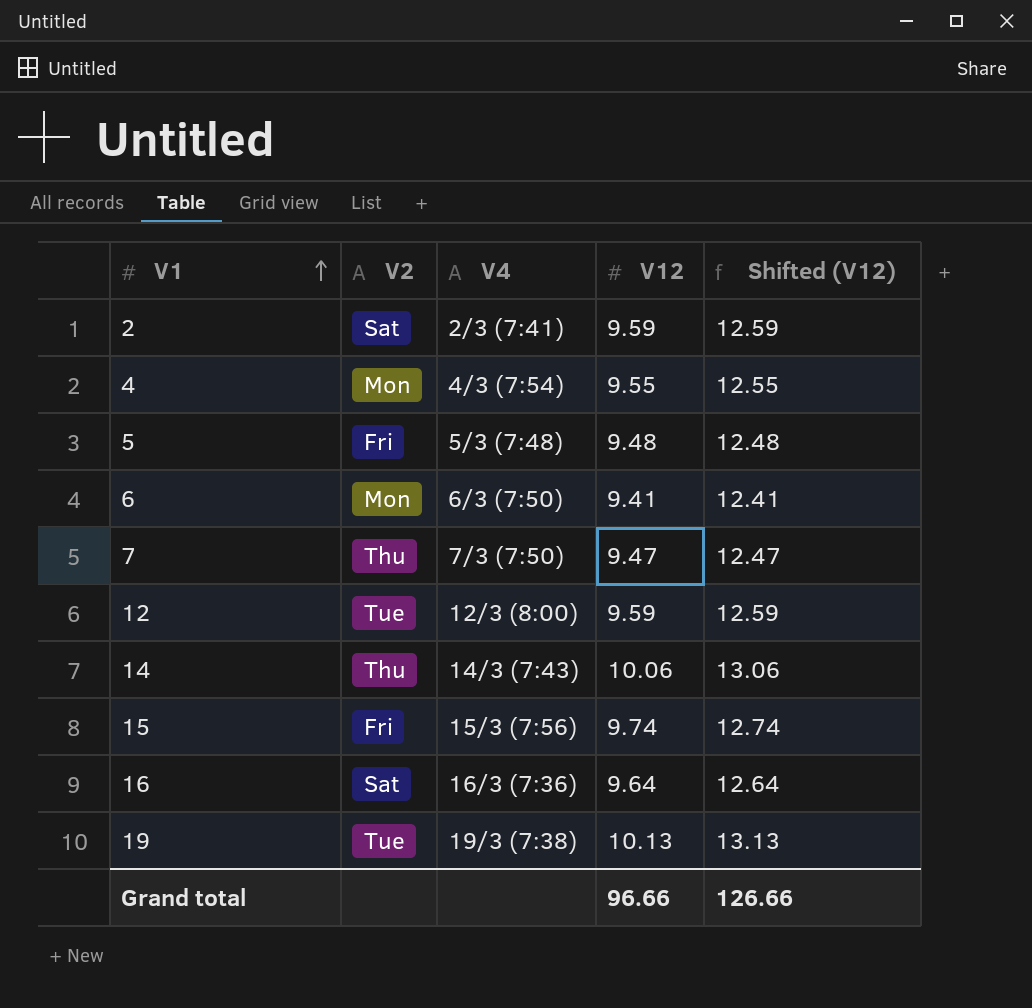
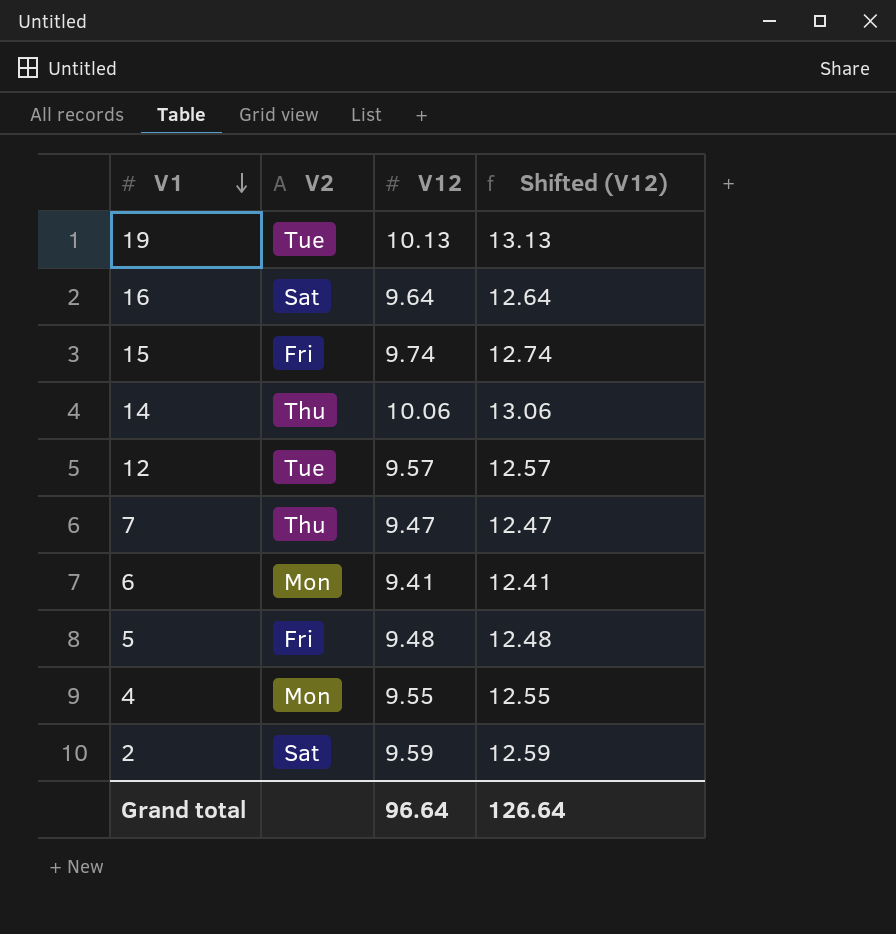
row order: V1 ascending -> V1 descending
column V4 | position: 3 -> none
12 | V12: 9.59 -> 9.57
12 | Shifted (V12): 12.59 -> 12.57
Grand total | V12: 96.66 -> 96.64
Grand total | Shifted (V12): 126.66 -> 126.64

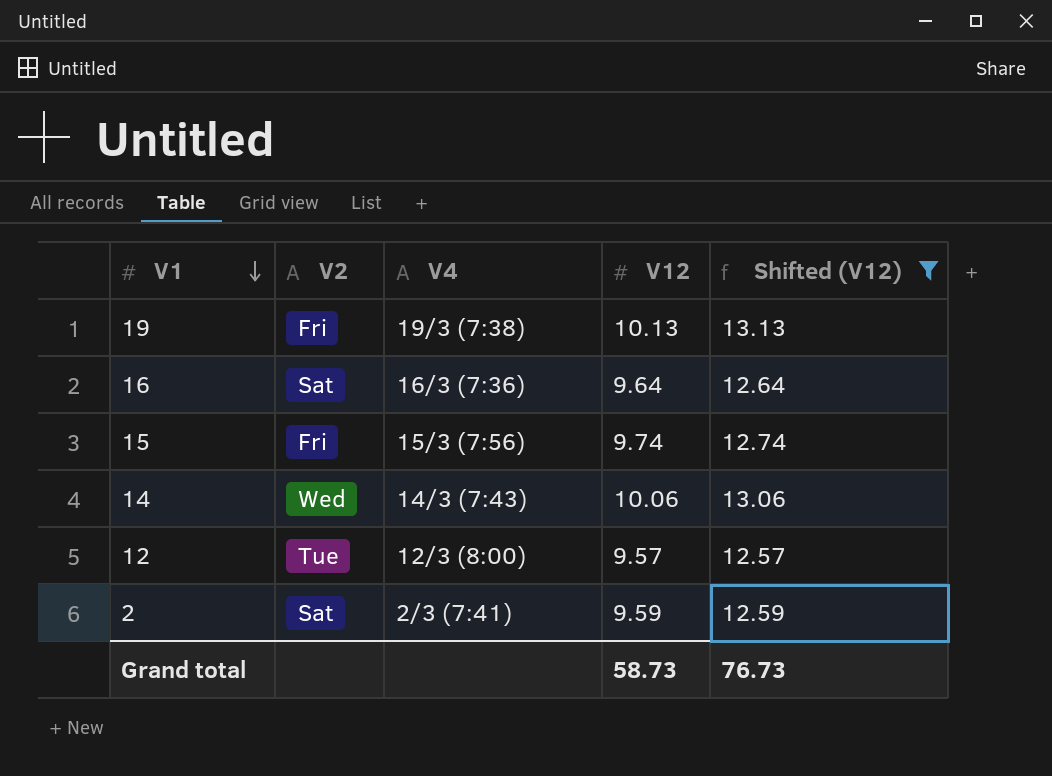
filter: none -> Shifted (V12) >= 12.57
column V4 | position: none -> 3
19 | V2: Tue -> Fri
14 | V2: Thu -> Wed
Grand total | V12: 96.64 -> 58.73
Grand total | Shifted (V12): 126.64 -> 76.73

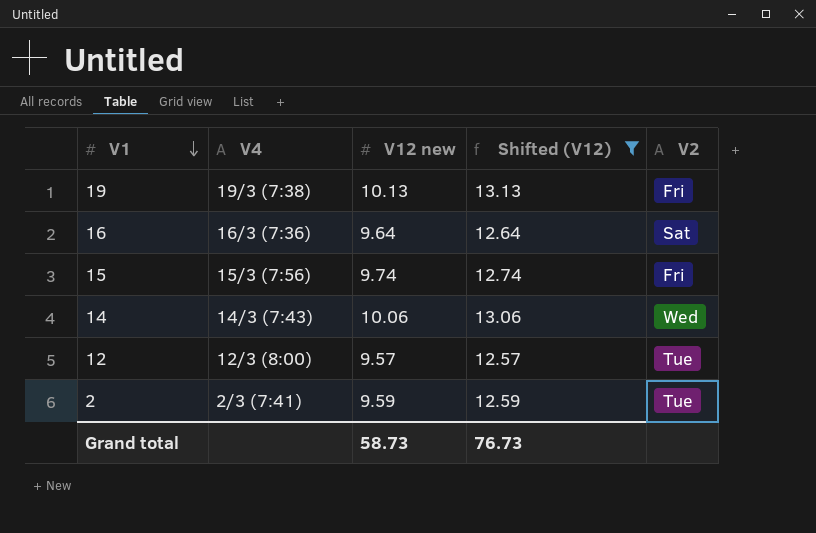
column name: V12 -> V12 new
column V2 | position: 2 -> 5
2 | V2: Sat -> Tue

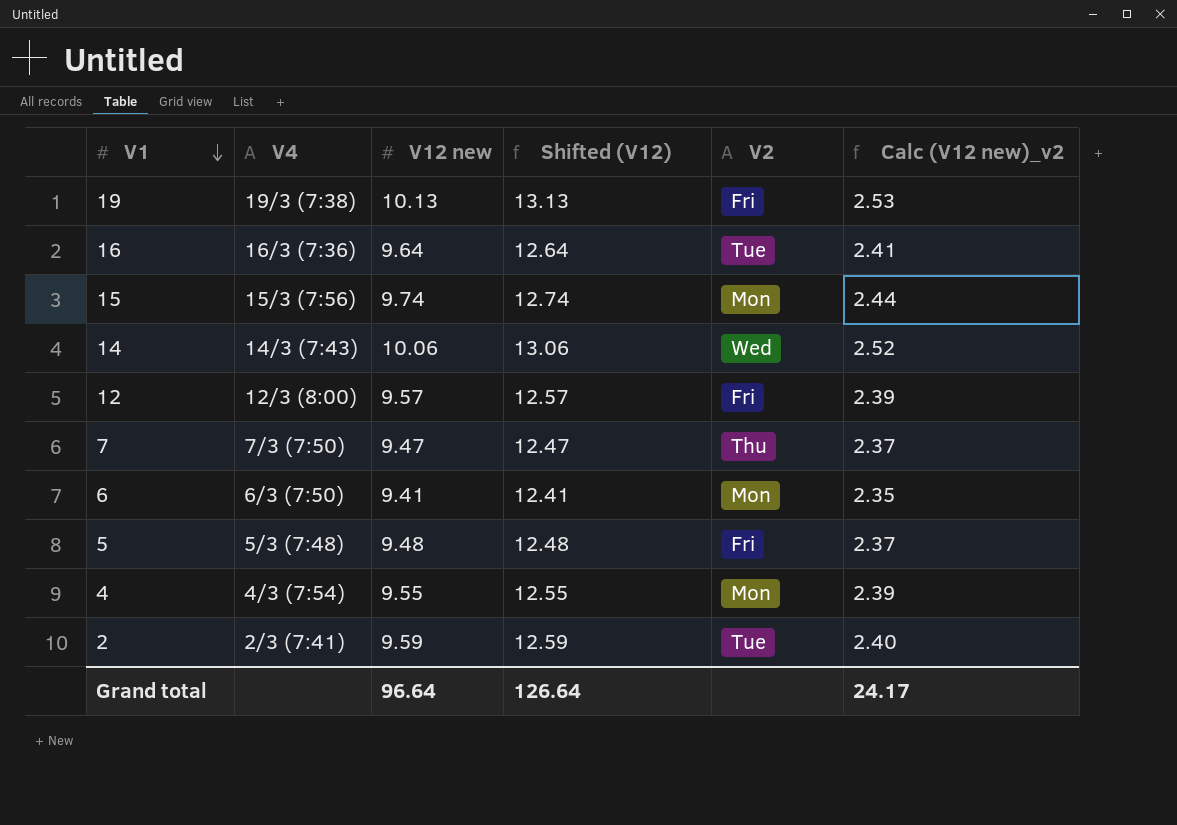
filter: Shifted (V12) >= 12.57 -> none
column Calc (V12 new)_v2 | formula: none -> [V12 new] * 0.25
16 | V2: Sat -> Tue
15 | V2: Fri -> Mon
12 | V2: Tue -> Fri
Grand total | V12 new: 58.73 -> 96.64
Grand total | Shifted (V12): 76.73 -> 126.64

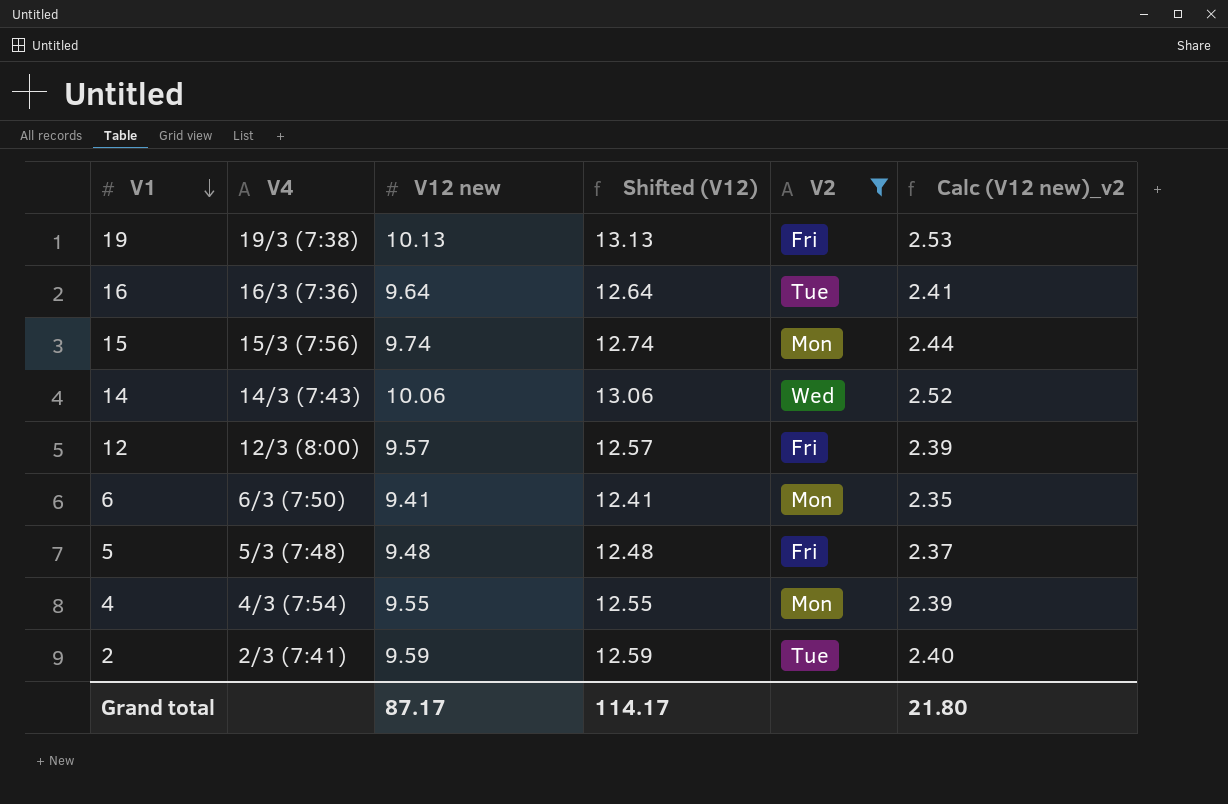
filter: none -> V2 != Thu
Grand total | V12 new: 96.64 -> 87.17
Grand total | Shifted (V12): 126.64 -> 114.17
Grand total | Calc (V12 new)_v2: 24.17 -> 21.80

